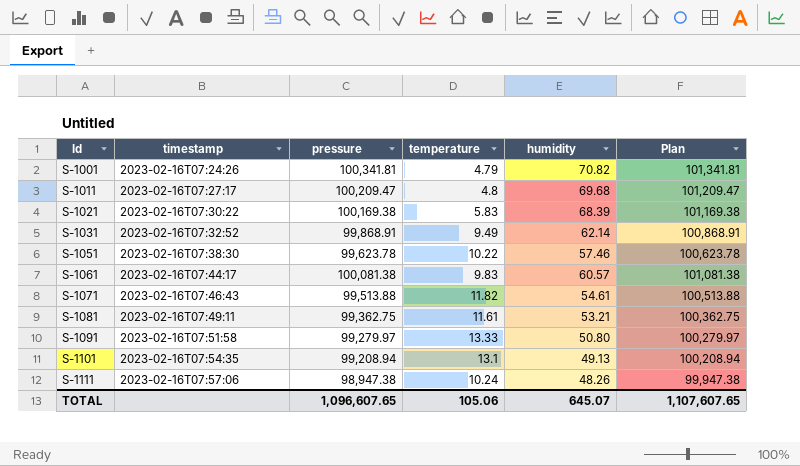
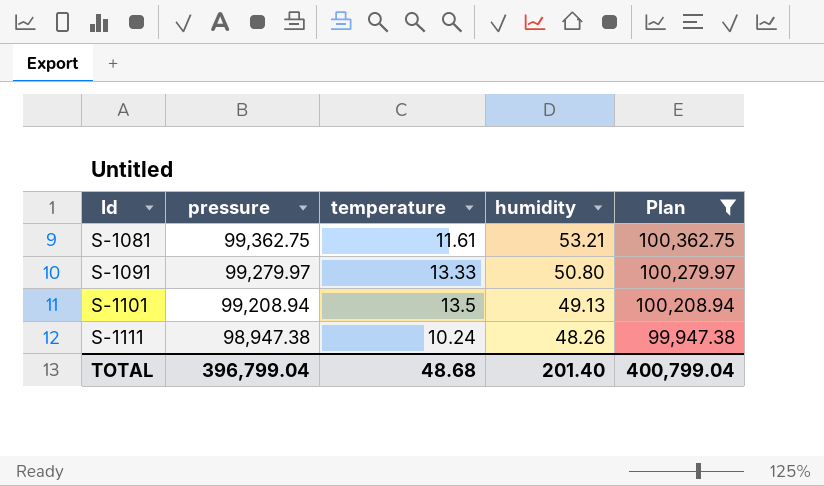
filter: none -> Plan <= 100,362.75
column timestamp | position: 2 -> none
S-1101 | temperature: 13.1 -> 13.5
TOTAL | pressure: 1,096,607.65 -> 396,799.04
TOTAL | temperature: 105.06 -> 48.68
TOTAL | humidity: 645.07 -> 201.40
TOTAL | Plan: 1,107,607.65 -> 400,799.04

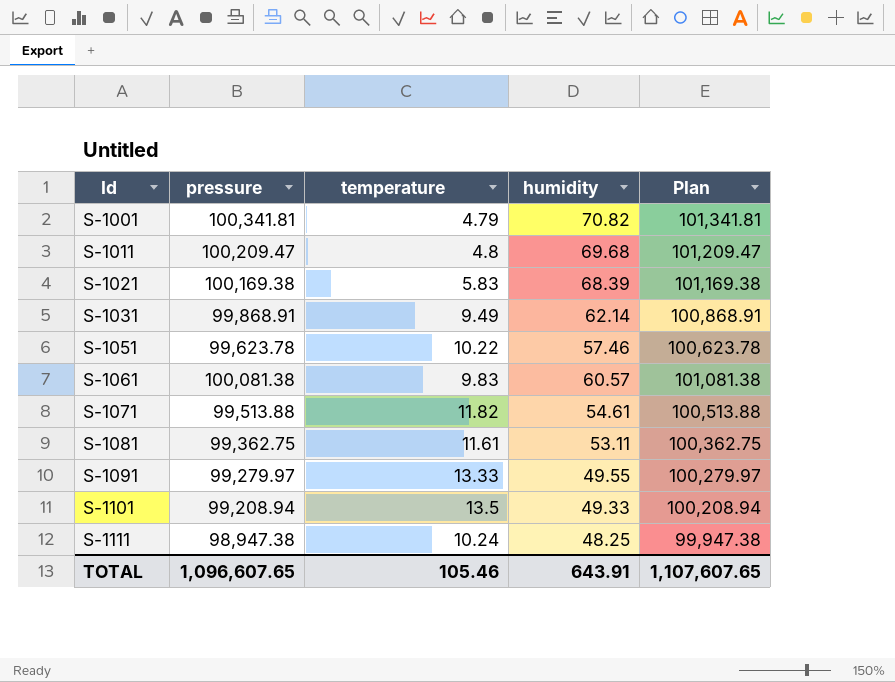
filter: Plan <= 100,362.75 -> none
S-1081 | humidity: 53.21 -> 53.11
S-1091 | humidity: 50.80 -> 49.55
S-1101 | humidity: 49.13 -> 49.33
S-1111 | humidity: 48.26 -> 48.25
TOTAL | pressure: 396,799.04 -> 1,096,607.65
TOTAL | temperature: 48.68 -> 105.46
TOTAL | humidity: 201.40 -> 643.91
TOTAL | Plan: 400,799.04 -> 1,107,607.65

